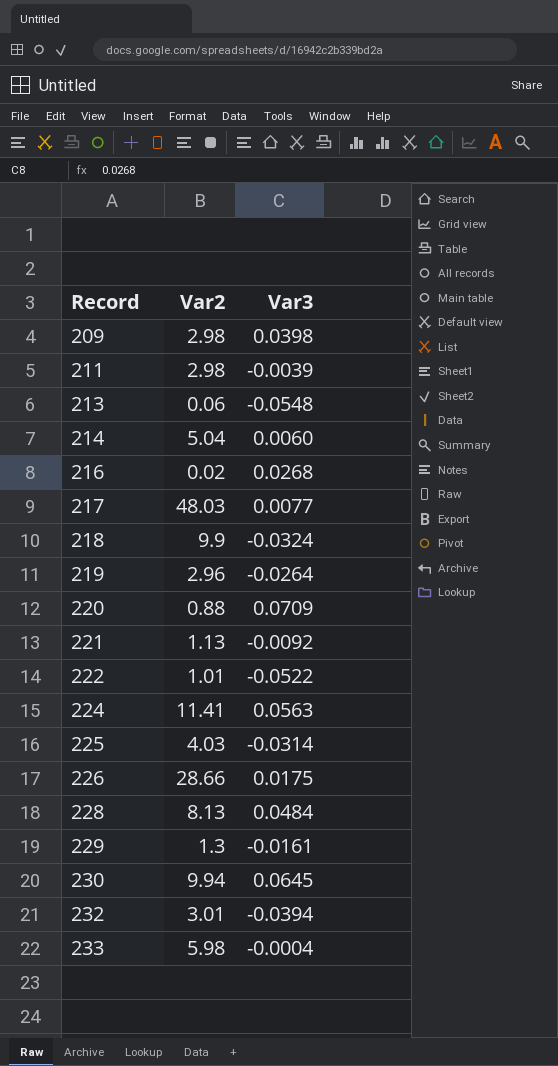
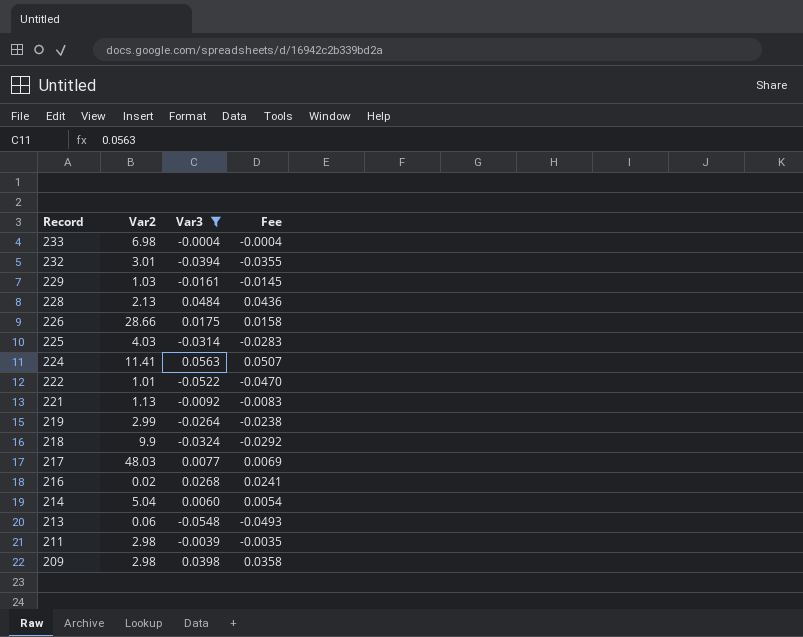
filter: none -> Var3 <= 0.0563
row order: Record ascending -> Record descending
column Fee | formula: none -> [Var3] * 0.9
233 | Var2: 5.98 -> 6.98
229 | Var2: 1.3 -> 1.03
228 | Var2: 8.13 -> 2.13
219 | Var2: 2.96 -> 2.99

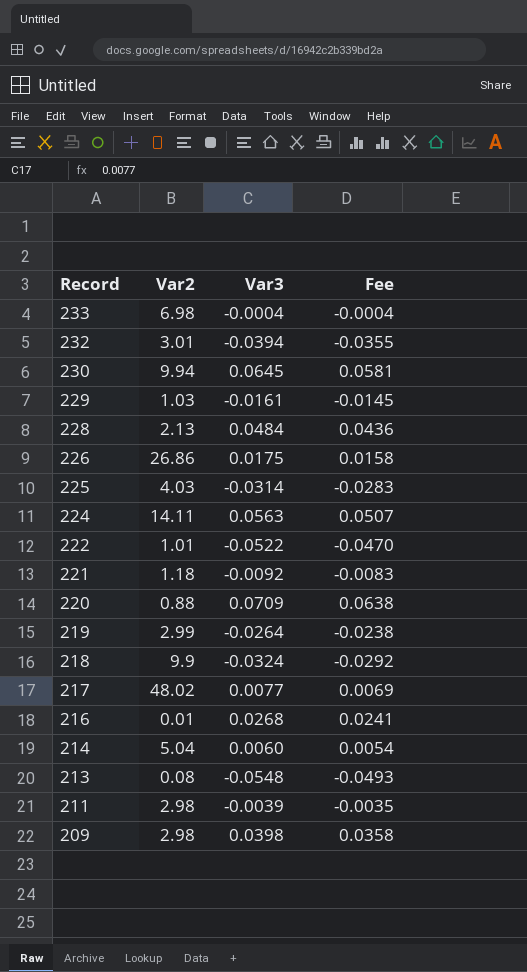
filter: Var3 <= 0.0563 -> none
226 | Var2: 28.66 -> 26.86
224 | Var2: 11.41 -> 14.11
221 | Var2: 1.13 -> 1.18
217 | Var2: 48.03 -> 48.02
216 | Var2: 0.02 -> 0.01
213 | Var2: 0.06 -> 0.08

